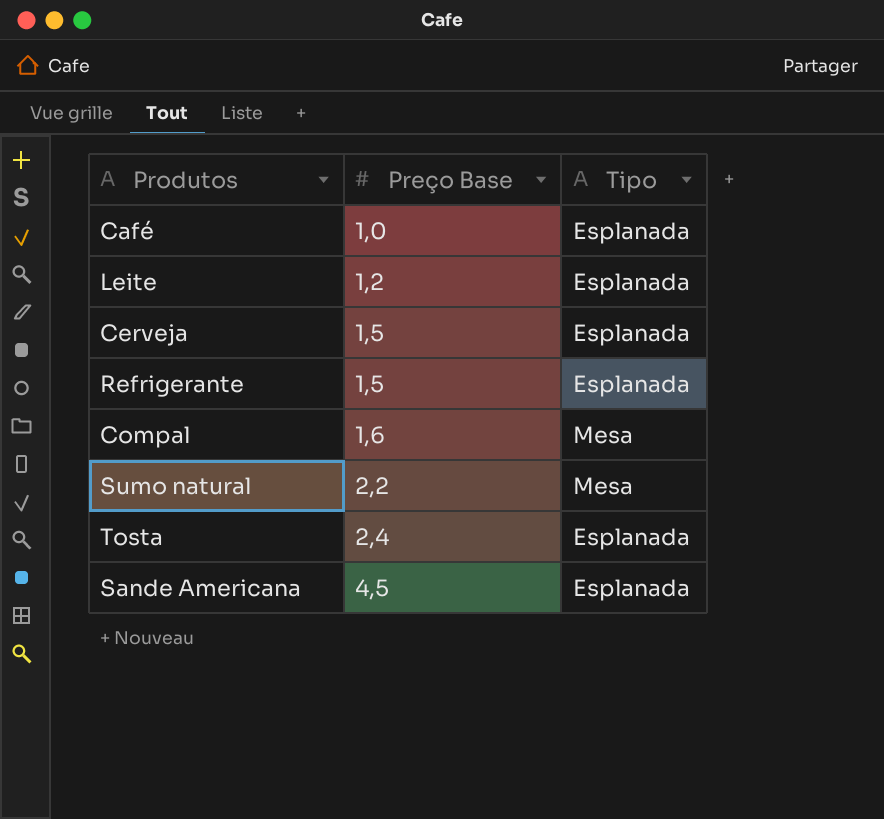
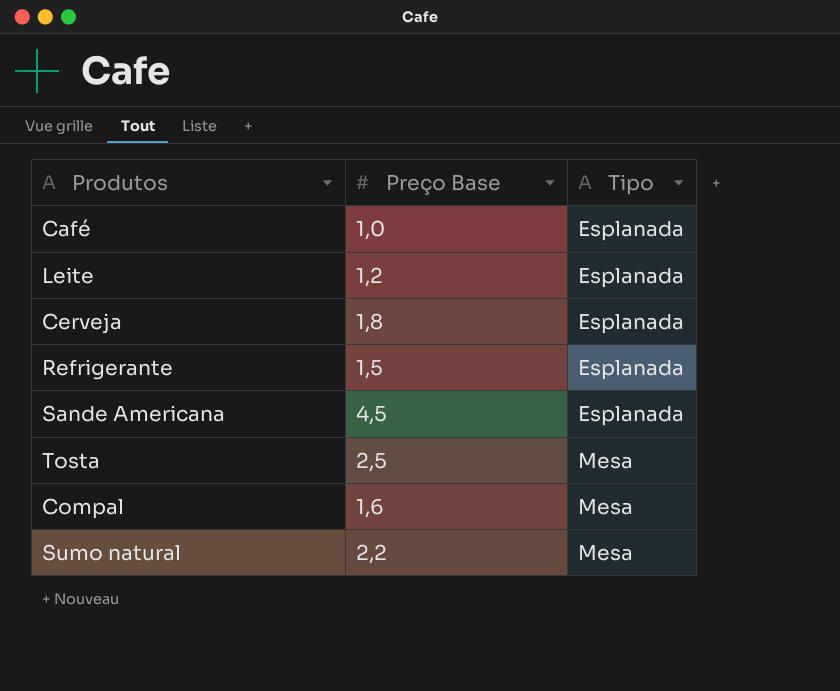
row order: Preço Base ascending -> Tipo ascending
Cerveja | Preço Base: 1,5 -> 1,8
Tosta | Preço Base: 2,4 -> 2,5
Tosta | Tipo: Esplanada -> Mesa

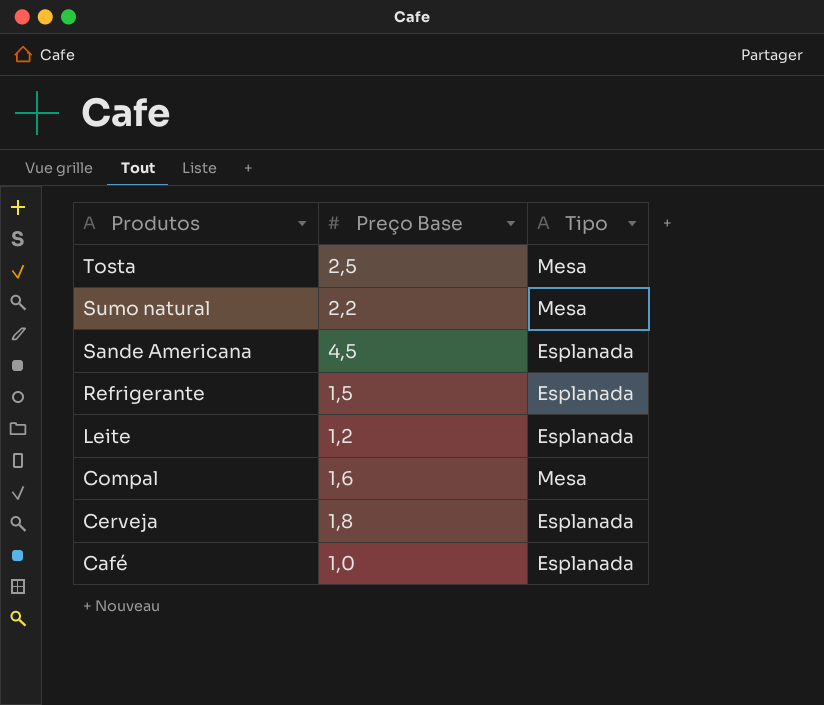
row order: Tipo ascending -> Produtos descending

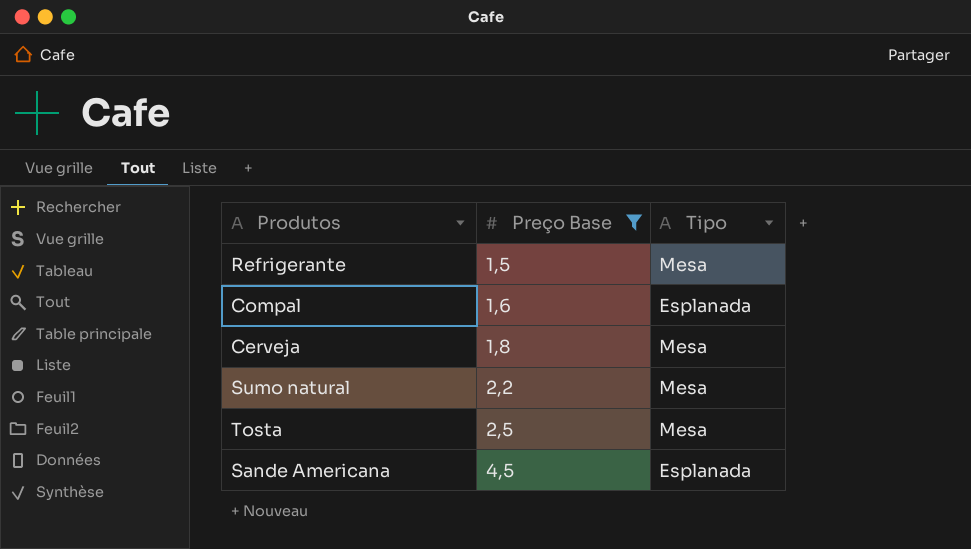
filter: none -> Preço Base >= 1,5
row order: Produtos descending -> Preço Base ascending
Refrigerante | Tipo: Esplanada -> Mesa
Compal | Tipo: Mesa -> Esplanada
Cerveja | Tipo: Esplanada -> Mesa

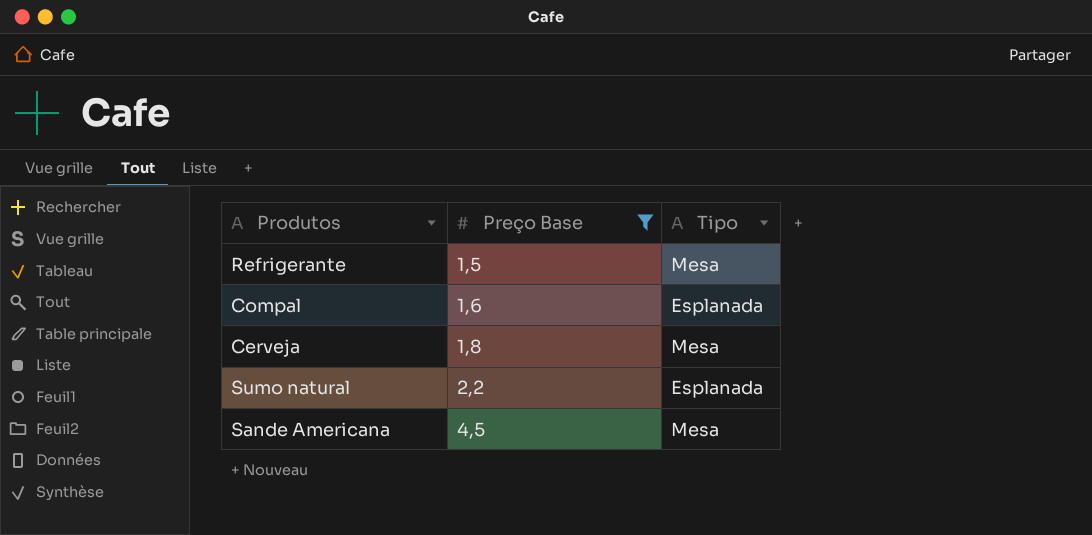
row Tosta: 2,5 | Mesa -> none
Sumo natural | Tipo: Mesa -> Esplanada
Sande Americana | Tipo: Esplanada -> Mesa

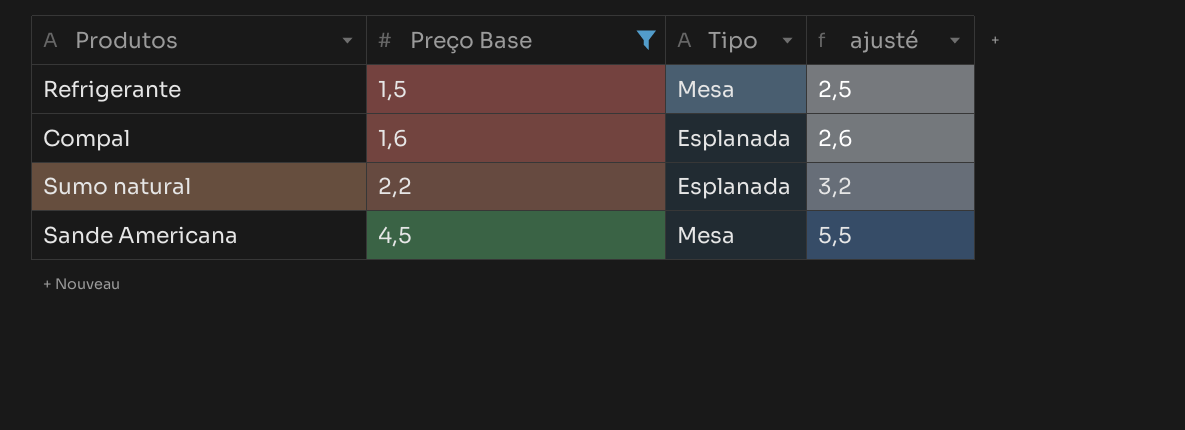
column ajusté | formula: none -> [Preço Base] + 1
row Cerveja: 1,8 | Mesa -> none

